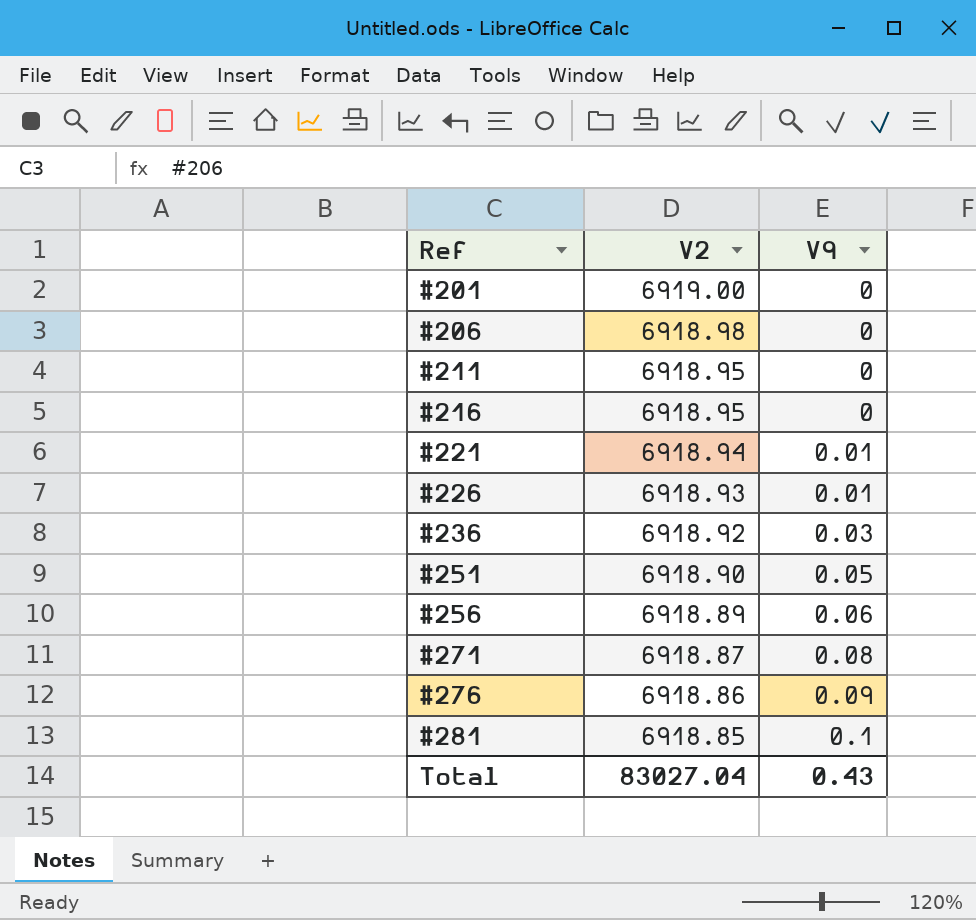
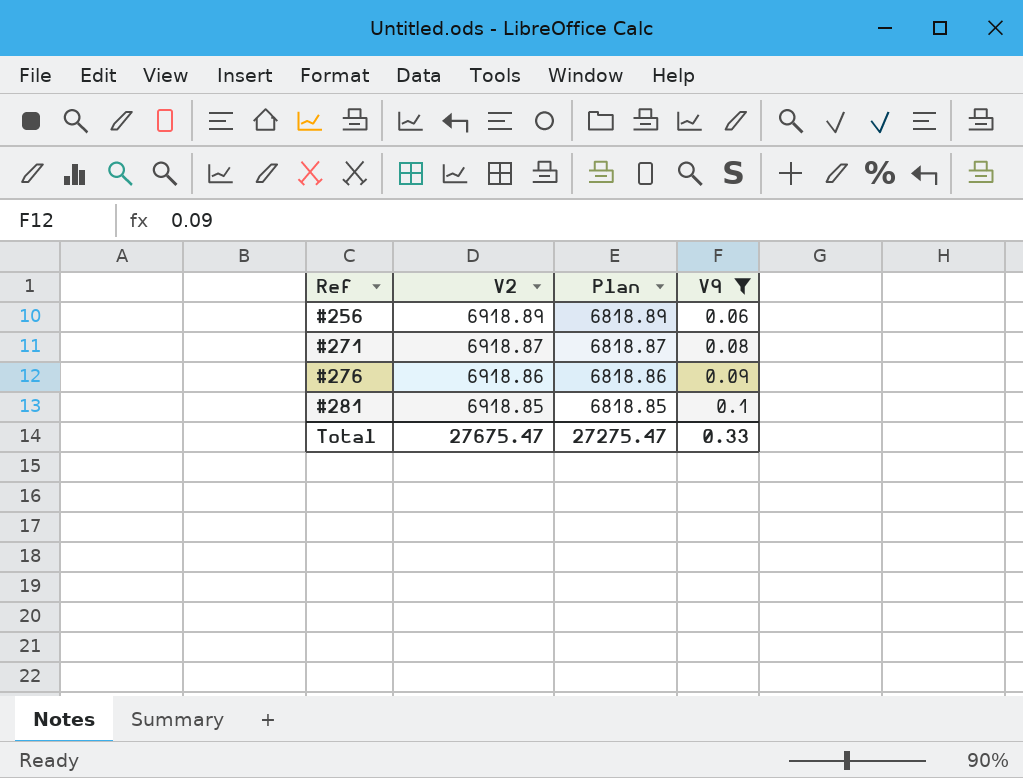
filter: none -> V9 >= 0.06
column Plan | formula: none -> [V2] - 100
Total | V2: 83027.04 -> 27675.47
Total | V9: 0.43 -> 0.33

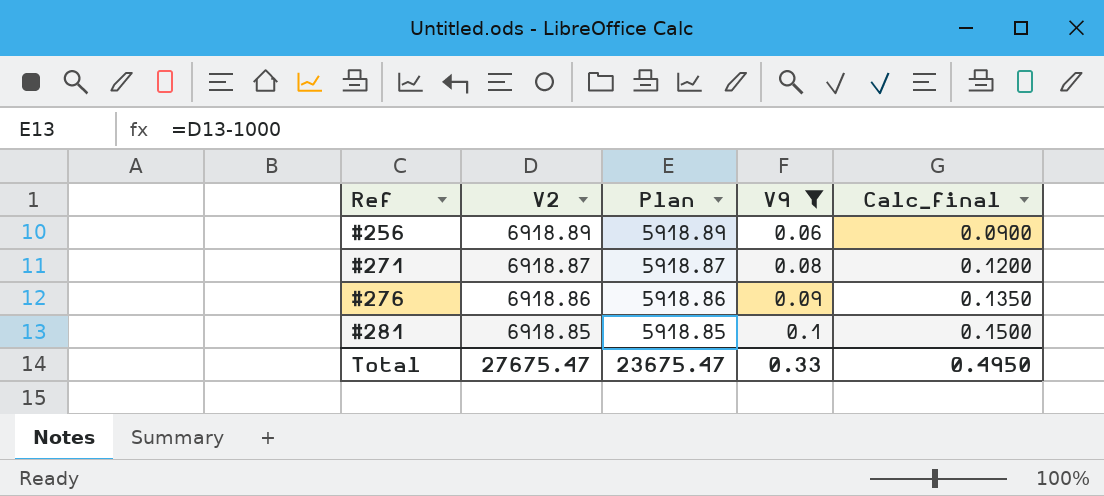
column Plan | formula: [V2] - 100 -> [V2] - 1000
column Calc_final | formula: none -> [V9] * 1.5
Total | Plan: 27275.47 -> 23675.47

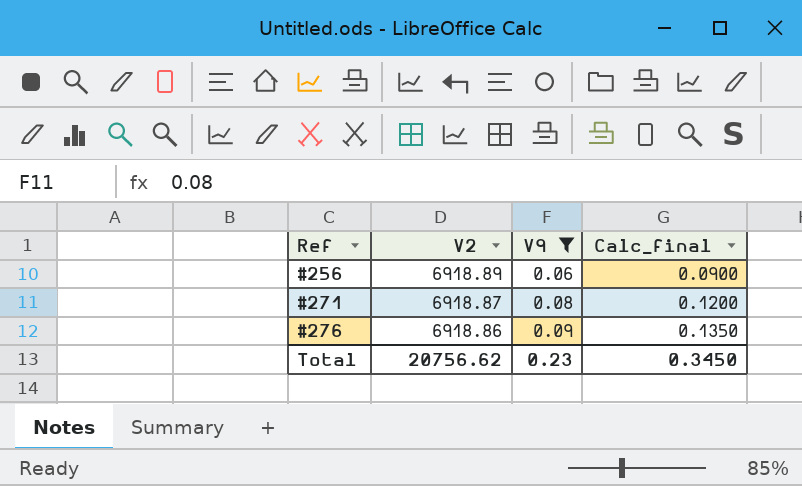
column Plan | formula: [V2] - 1000 -> none
row #281: 6918.85 | 5918.85 | 0.1 | 0.1500 -> none
Total | V2: 27675.47 -> 20756.62
Total | V9: 0.33 -> 0.23
Total | Calc_final: 0.4950 -> 0.3450

